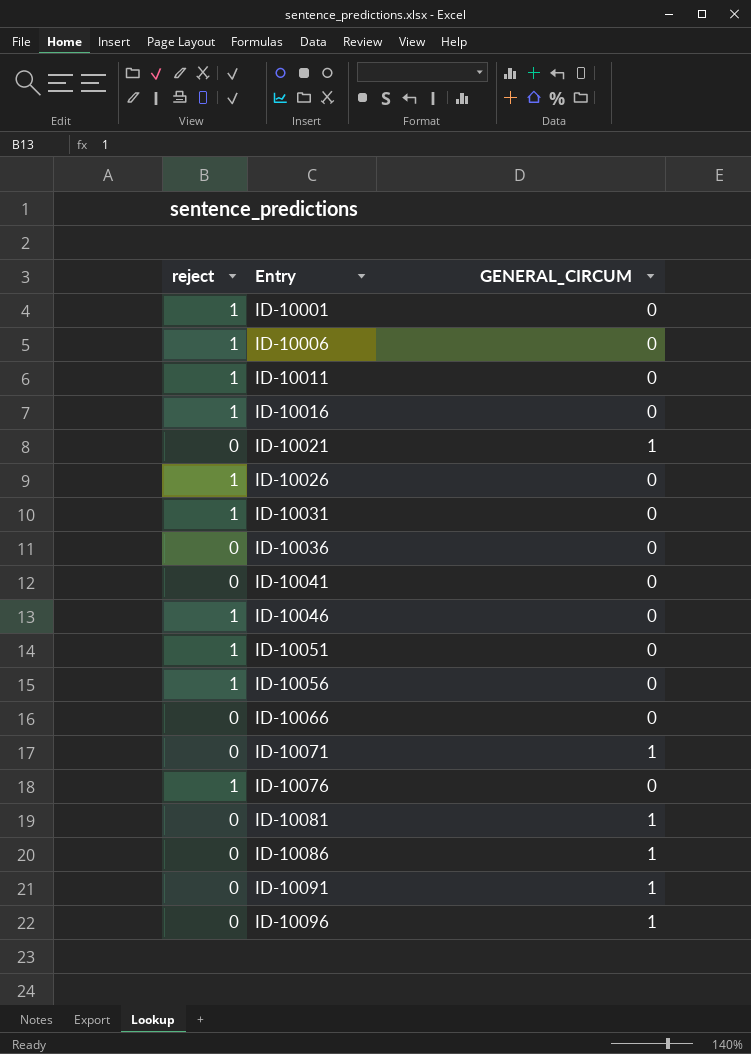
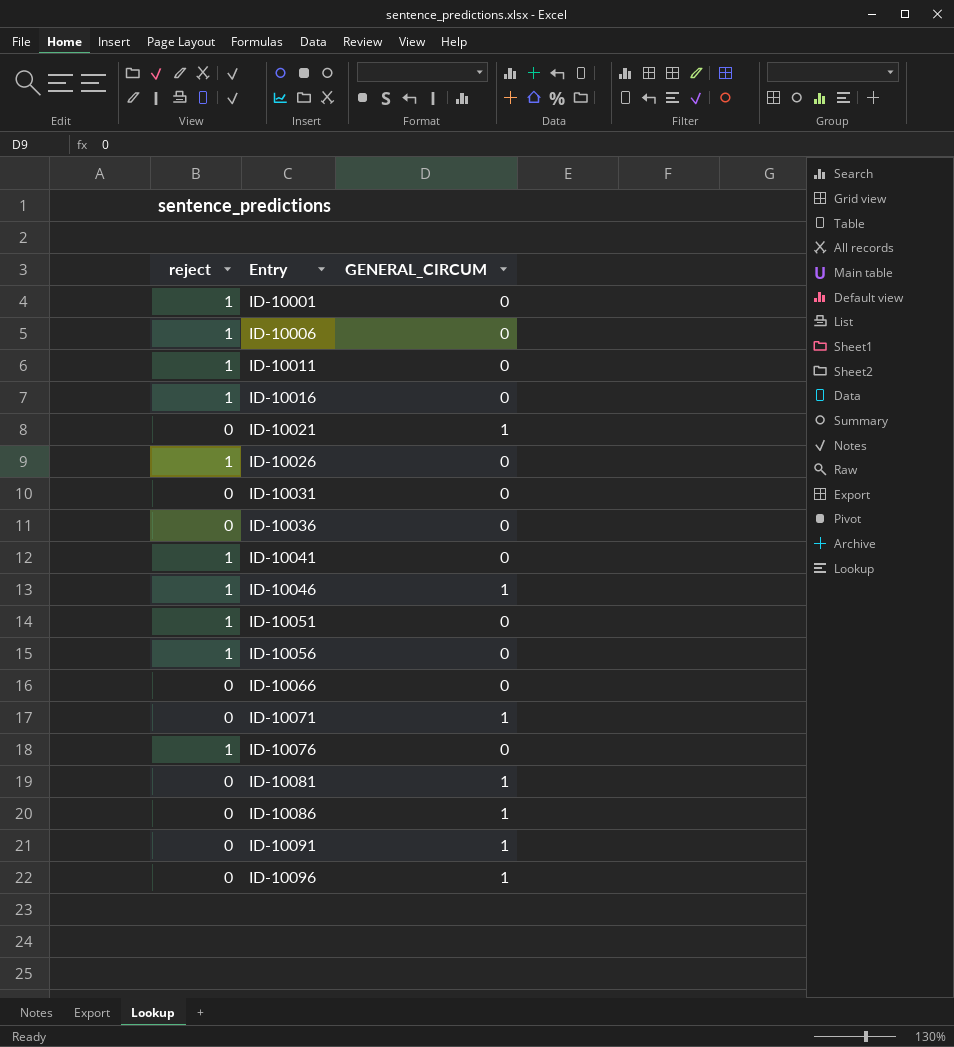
ID-10031 | reject: 1 -> 0
ID-10041 | reject: 0 -> 1
ID-10046 | GENERAL_CIRCUM: 0 -> 1

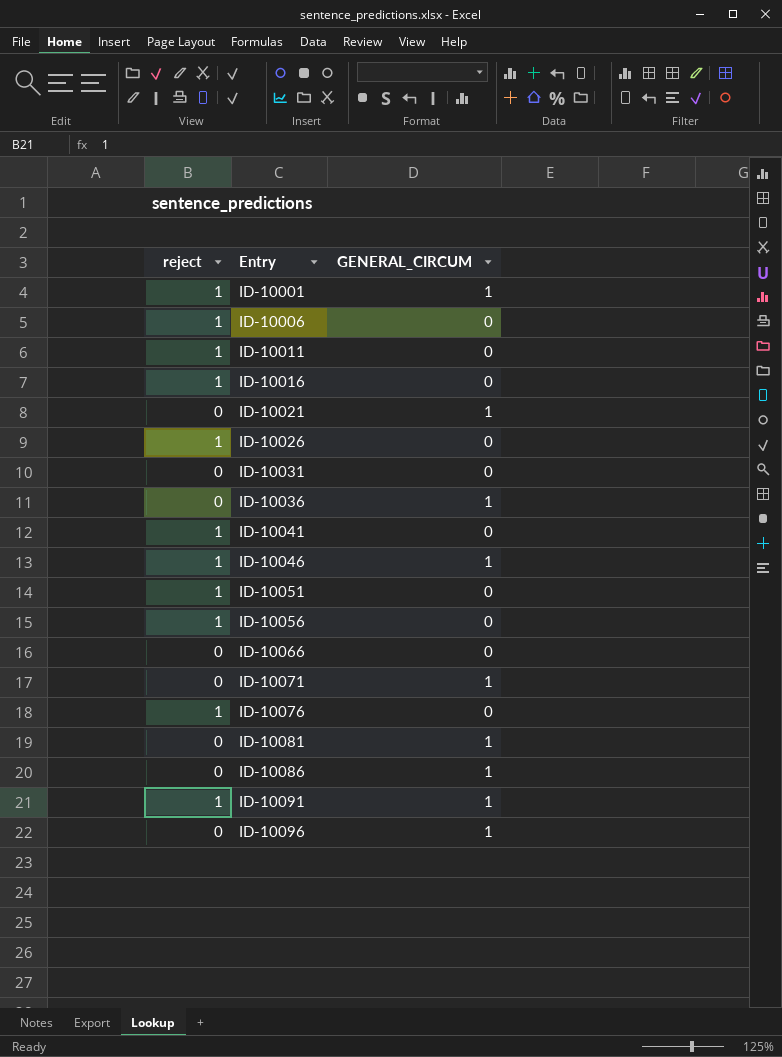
ID-10001 | GENERAL_CIRCUM: 0 -> 1
ID-10036 | GENERAL_CIRCUM: 0 -> 1
ID-10091 | reject: 0 -> 1

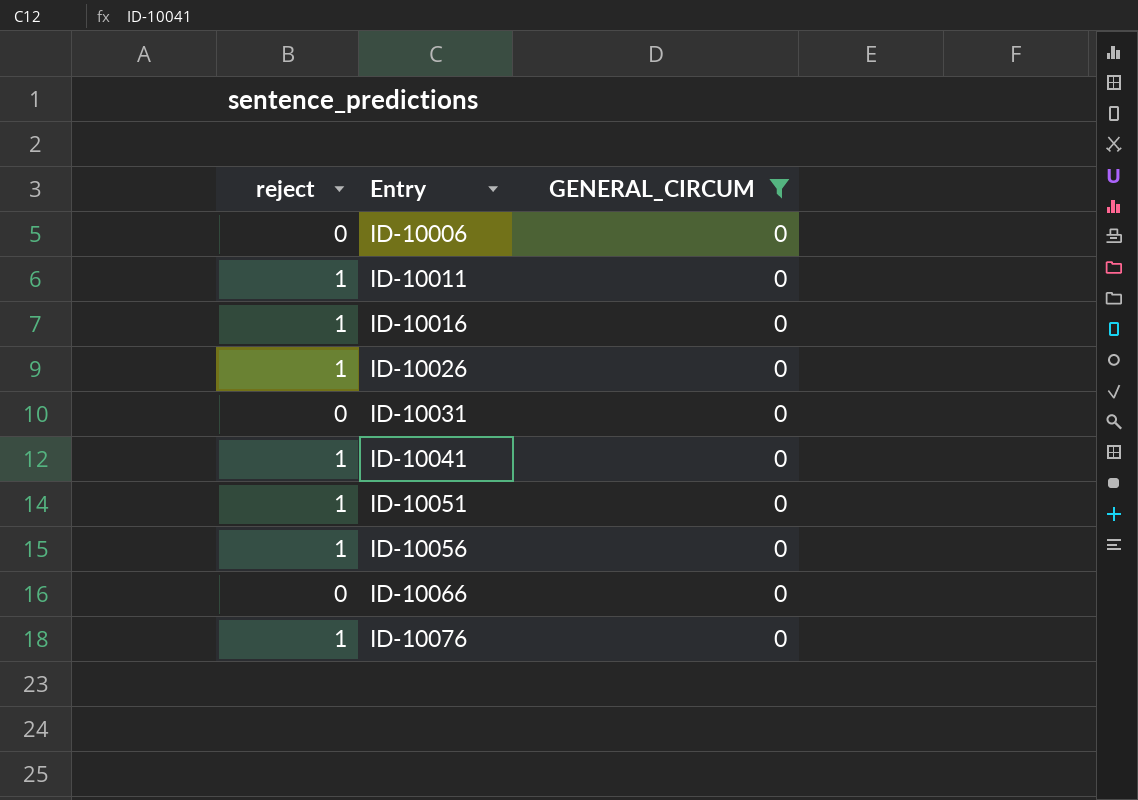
filter: none -> GENERAL_CIRCUM = 0
ID-10006 | reject: 1 -> 0

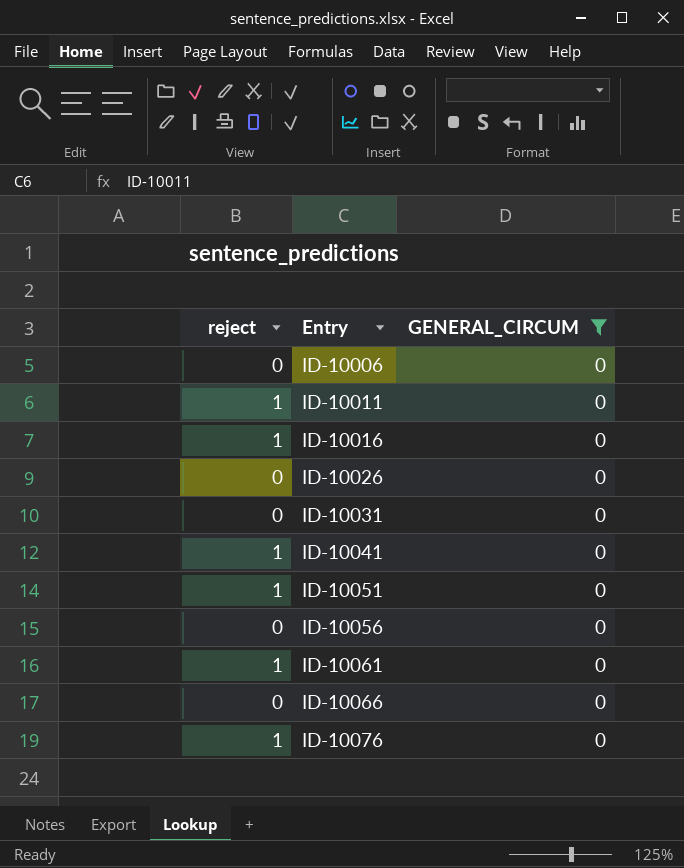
ID-10026 | reject: 1 -> 0
ID-10056 | reject: 1 -> 0
row ID-10061: none -> 1 | 0

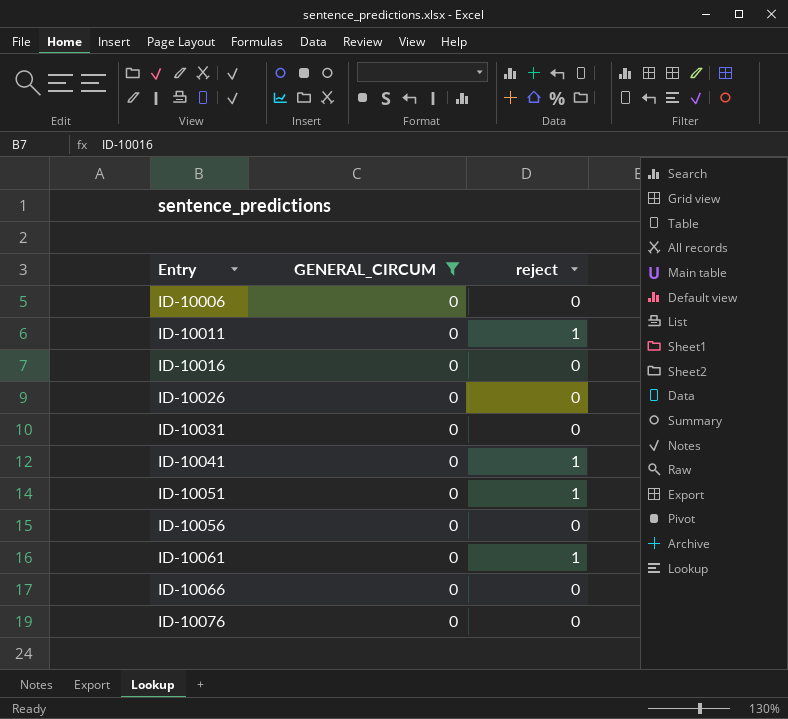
column reject | position: 1 -> 3
ID-10016 | reject: 1 -> 0
ID-10076 | reject: 1 -> 0

